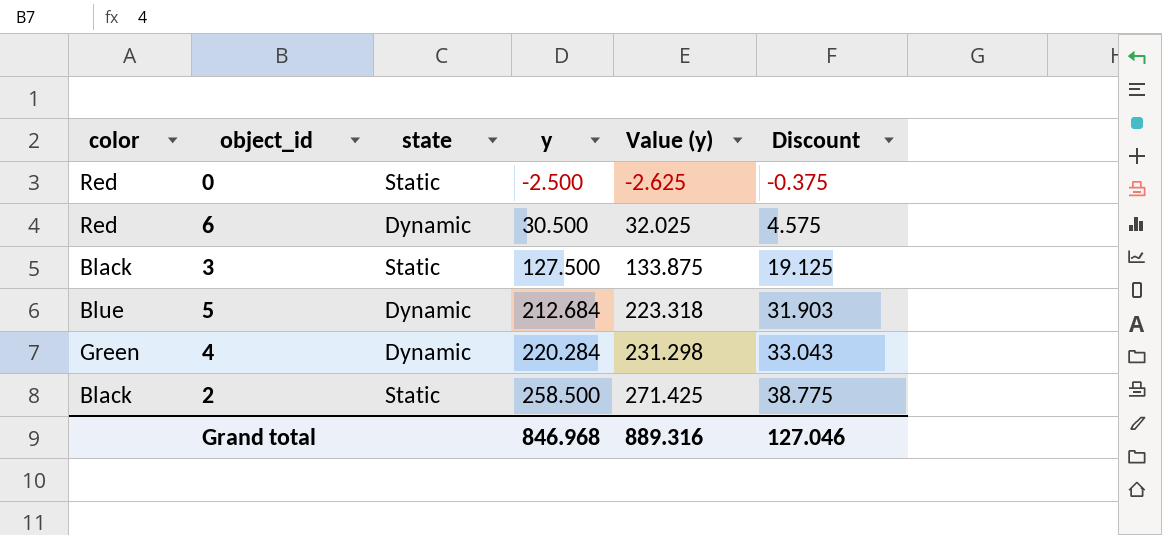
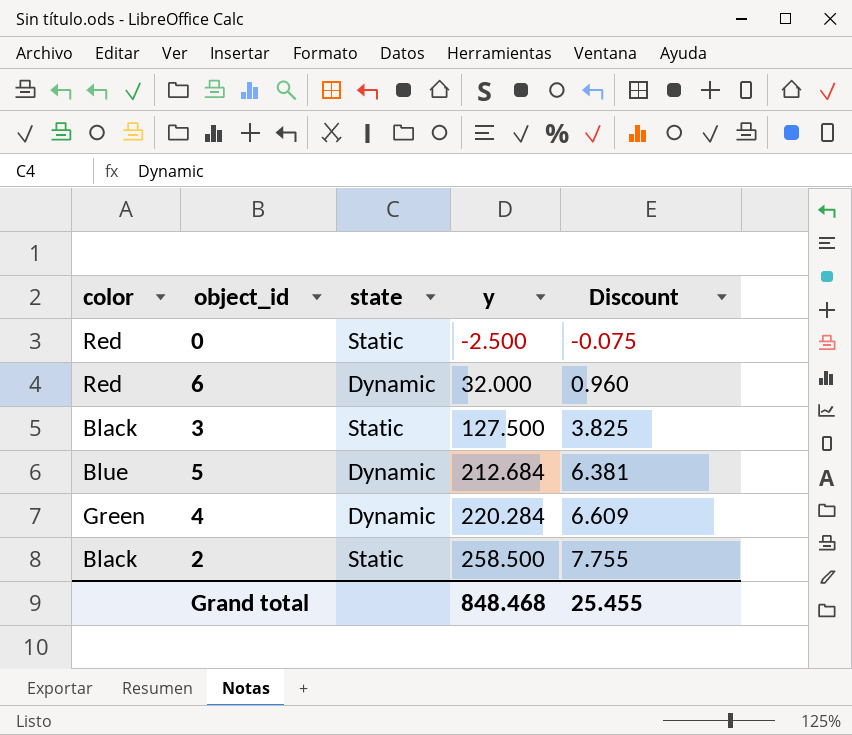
column Value (y) | formula: [y] * 1.05 -> none
column Discount | formula: [y] * 0.15 -> [y] * 0.03
6 | y: 30.500 -> 32.000
Grand total | y: 846.968 -> 848.468
Grand total | Discount: 127.046 -> 25.455

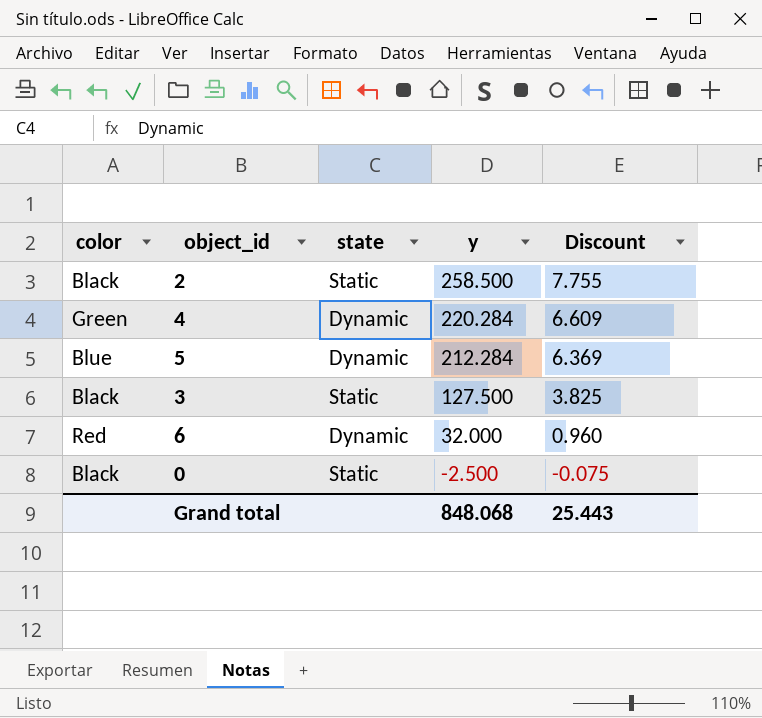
row order: y ascending -> y descending
5 | y: 212.684 -> 212.284
5 | Discount: 6.381 -> 6.369
0 | color: Red -> Black
Grand total | y: 848.468 -> 848.068
Grand total | Discount: 25.455 -> 25.443

